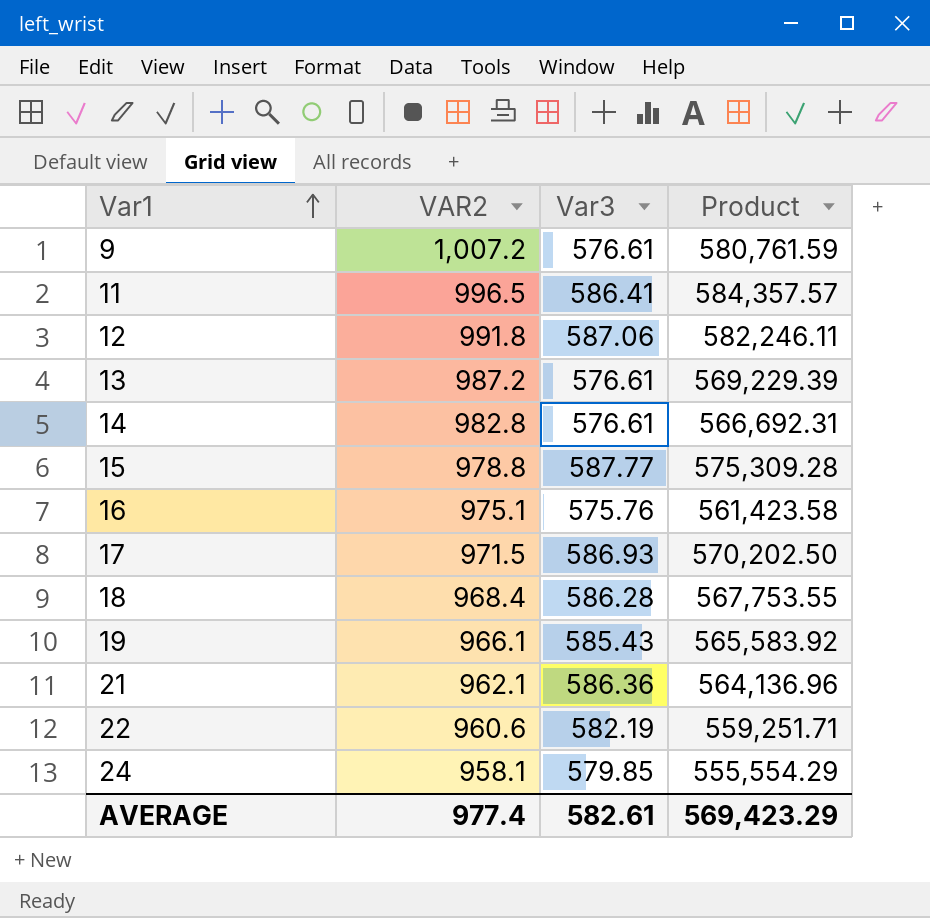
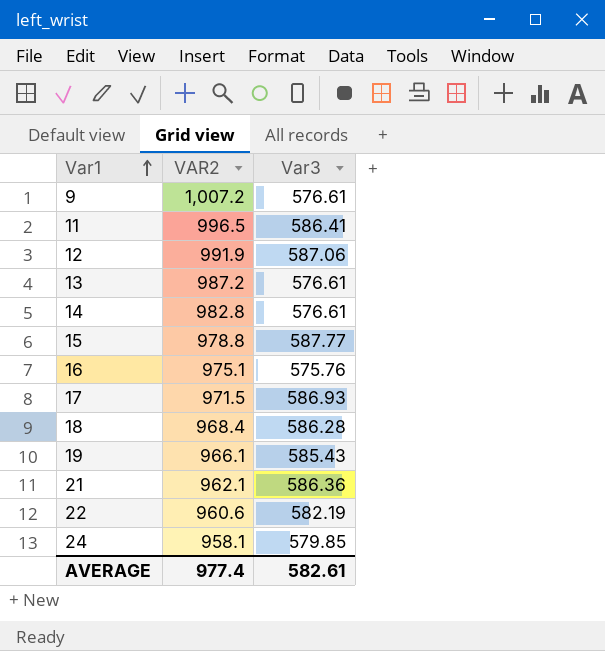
column Product | formula: [VAR2] * [Var3] -> none
12 | VAR2: 991.8 -> 991.9

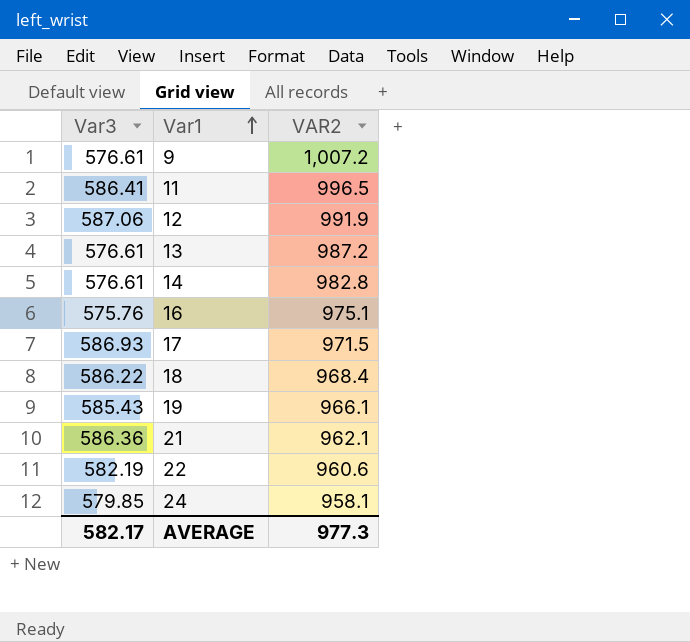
column Var3 | position: 3 -> 1
row 15: 978.8 | 587.77 -> none
18 | Var3: 586.28 -> 586.22
AVERAGE | Var3: 582.61 -> 582.17
AVERAGE | VAR2: 977.4 -> 977.3

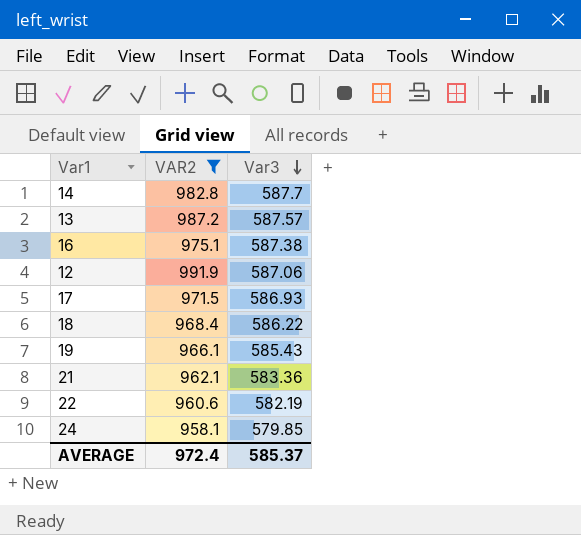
filter: none -> VAR2 <= 991.9
row order: Var1 ascending -> Var3 descending
column Var3 | position: 1 -> 3
14 | Var3: 576.61 -> 587.7
13 | Var3: 576.61 -> 587.57
16 | Var3: 575.76 -> 587.38
21 | Var3: 586.36 -> 583.36
AVERAGE | VAR2: 977.3 -> 972.4
AVERAGE | Var3: 582.17 -> 585.37

